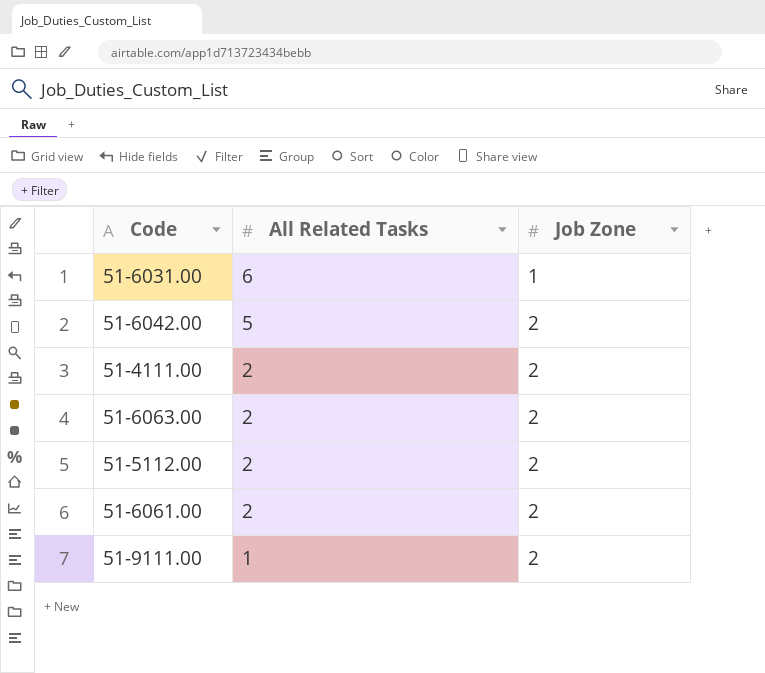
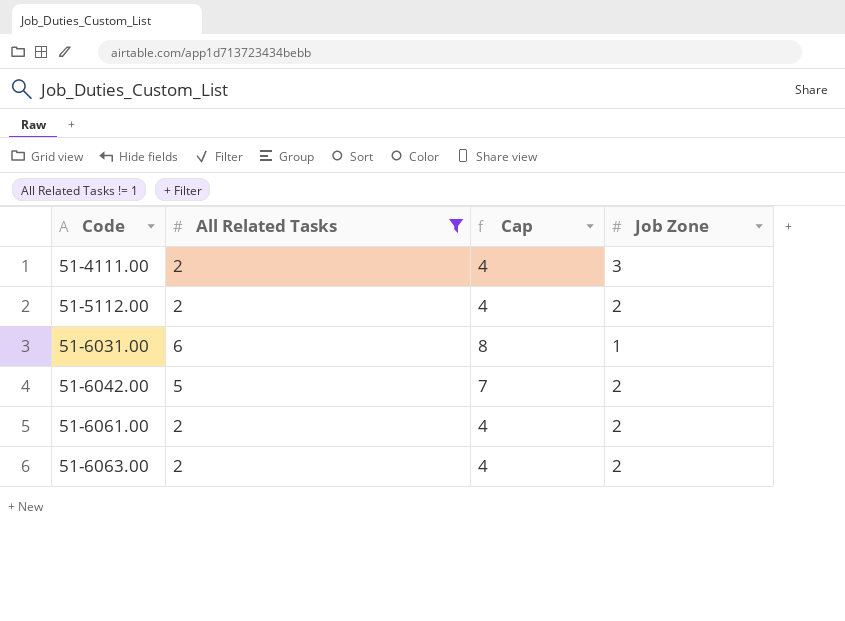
filter: none -> All Related Tasks != 1
row order: All Related Tasks descending -> Code ascending
column Cap | formula: none -> [All Related Tasks] + 2
51-4111.00 | Job Zone: 2 -> 3

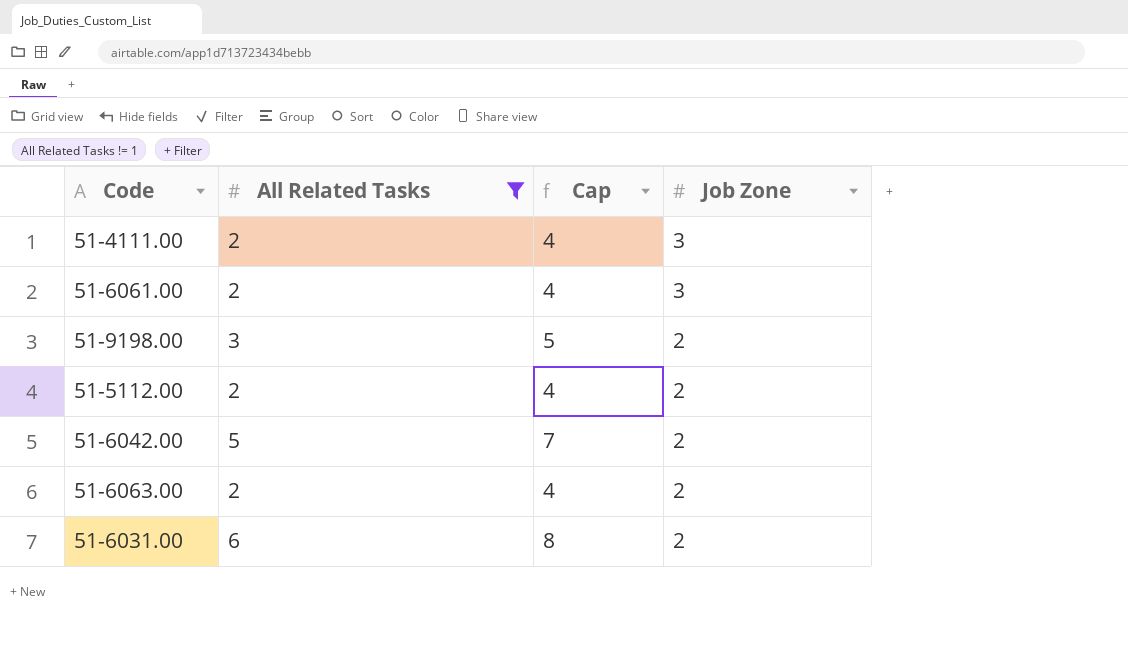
row order: Code ascending -> Job Zone descending
51-6061.00 | Job Zone: 2 -> 3
row 51-9198.00: none -> 3 | 5 | 2
51-6031.00 | Job Zone: 1 -> 2

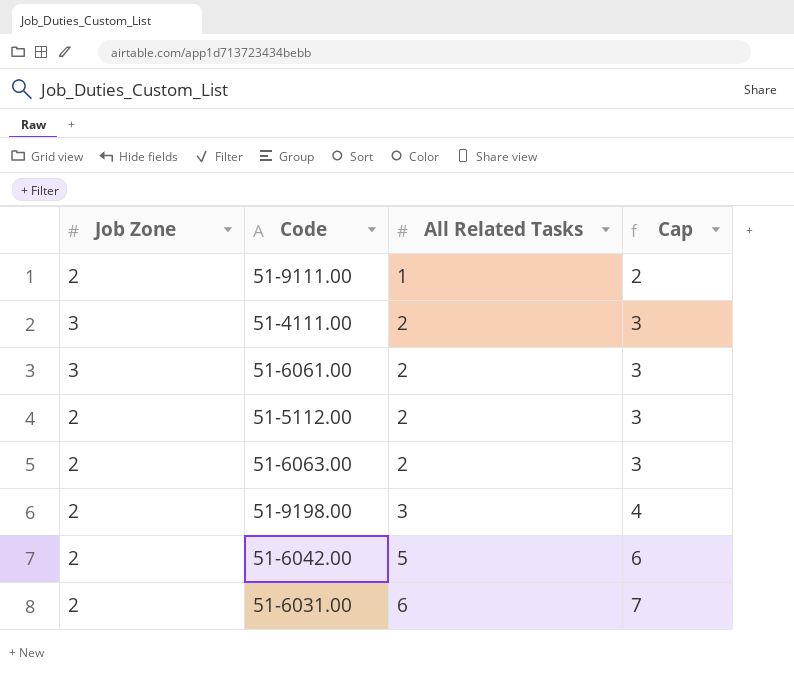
filter: All Related Tasks != 1 -> none
row order: Job Zone descending -> All Related Tasks ascending
column Job Zone | position: 4 -> 1
column Cap | formula: [All Related Tasks] + 2 -> [All Related Tasks] + 1

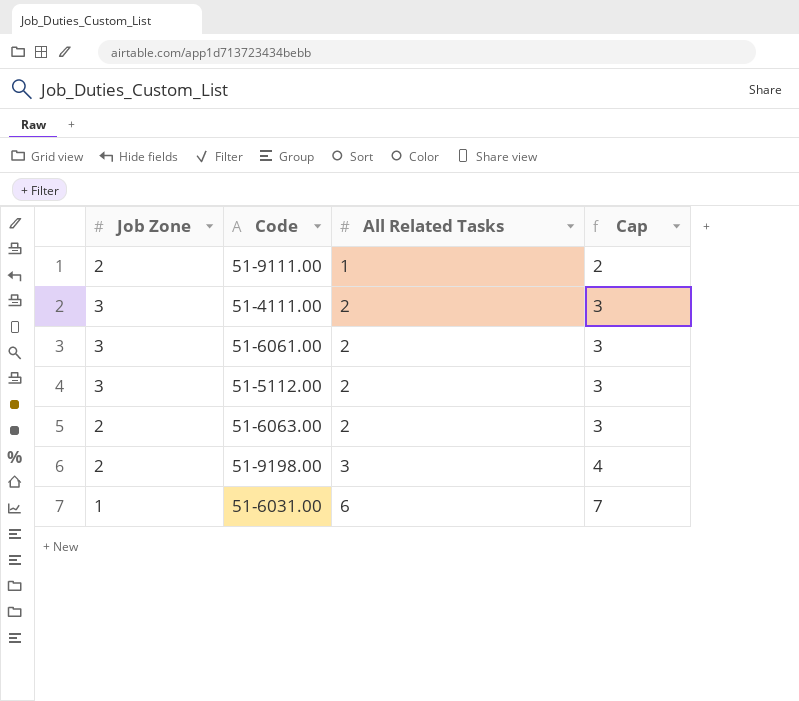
row 51-6042.00: 2 | 5 | 6 -> none
51-5112.00 | Job Zone: 2 -> 3
51-6031.00 | Job Zone: 2 -> 1

